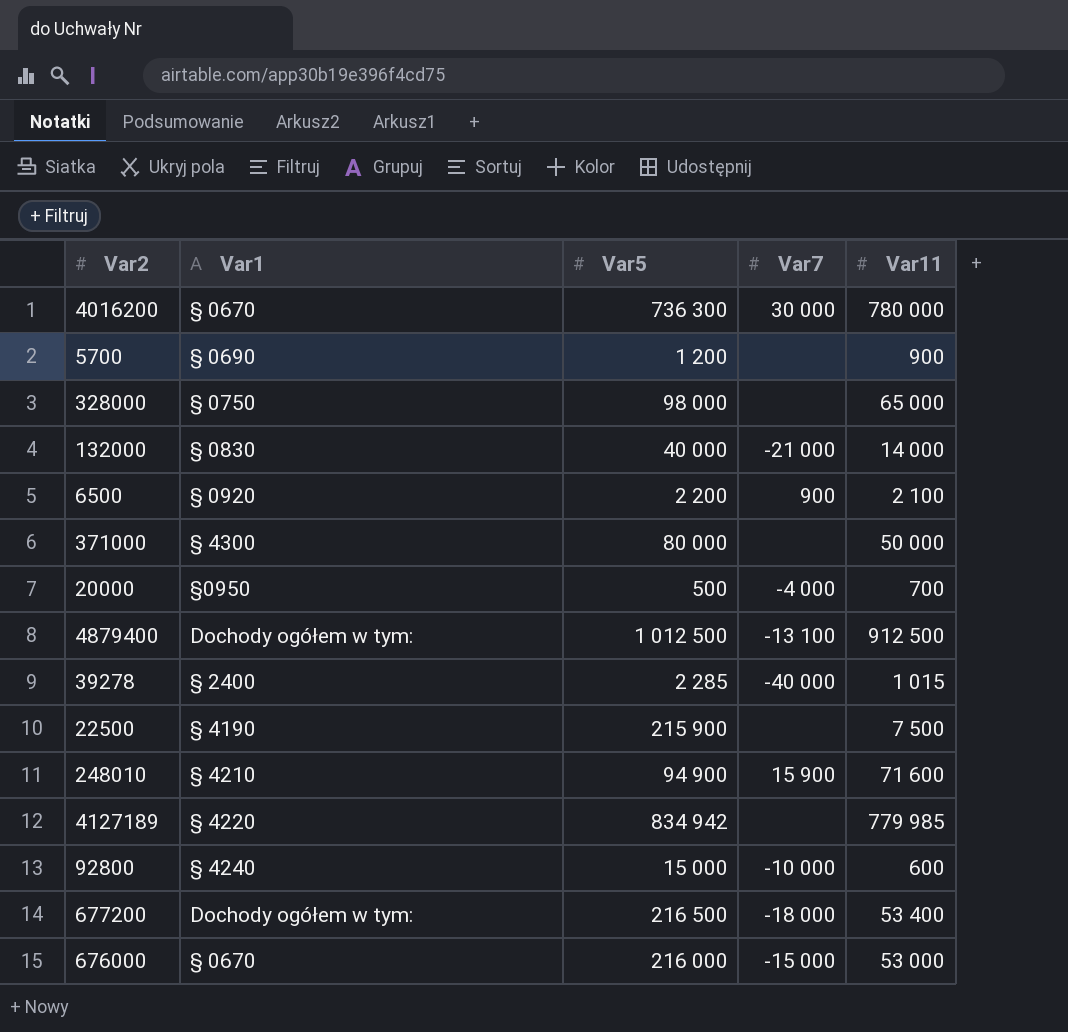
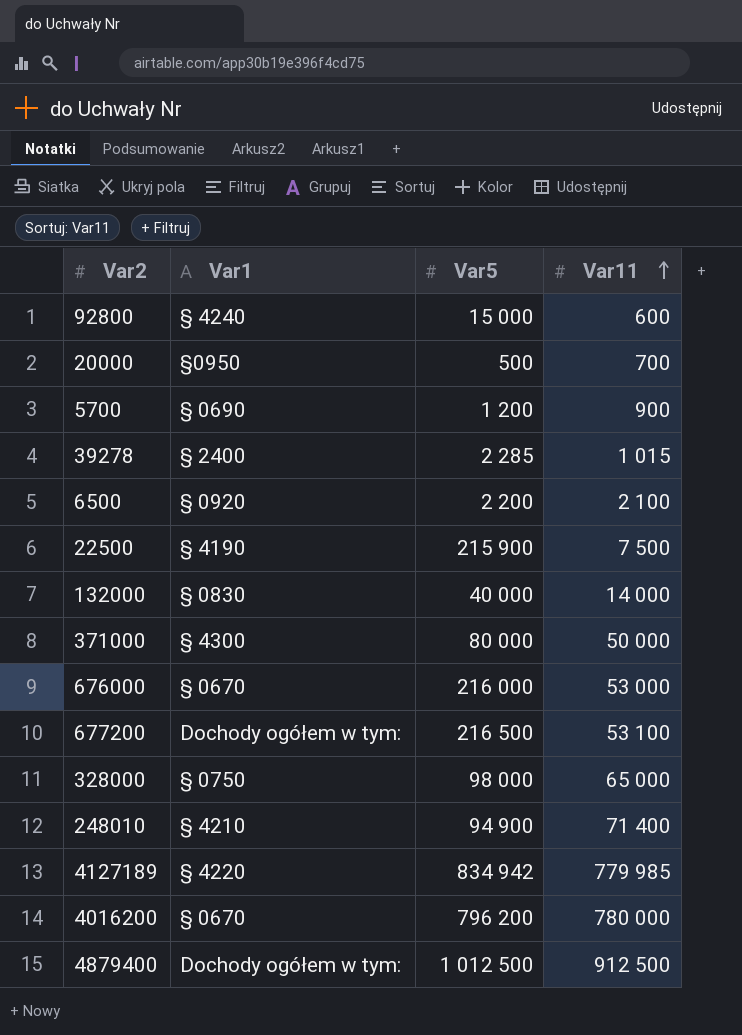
row order: none -> Var11 ascending
column Var7 | position: 4 -> none
677200 | Var11: 53 400 -> 53 100
248010 | Var11: 71 600 -> 71 400
4016200 | Var5: 736 300 -> 796 200

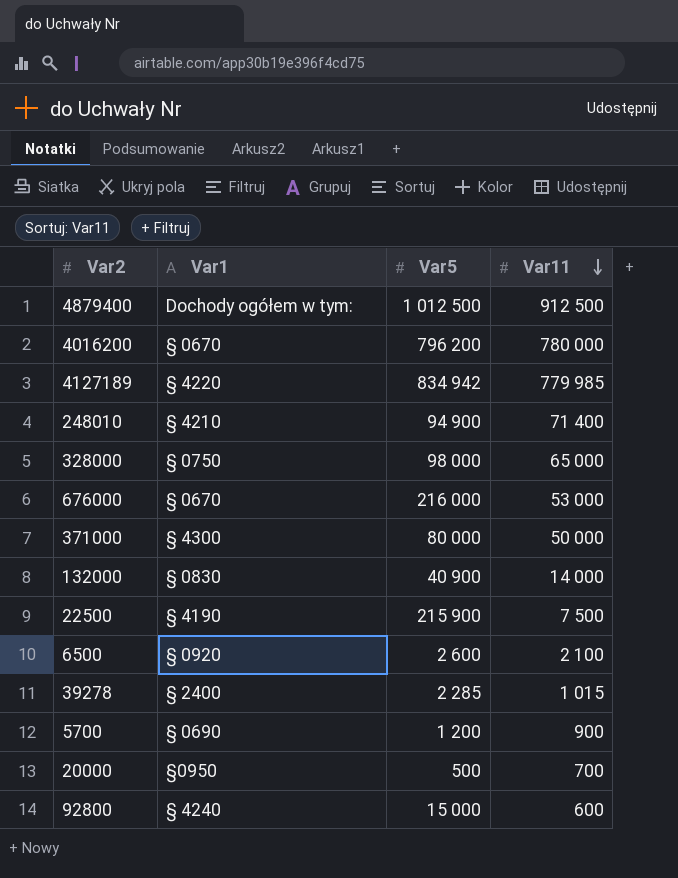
row order: Var11 ascending -> Var11 descending
row 677200: Dochody ogółem w tym: | 216 500 | 53 100 -> none
132000 | Var5: 40 000 -> 40 900
6500 | Var5: 2 200 -> 2 600

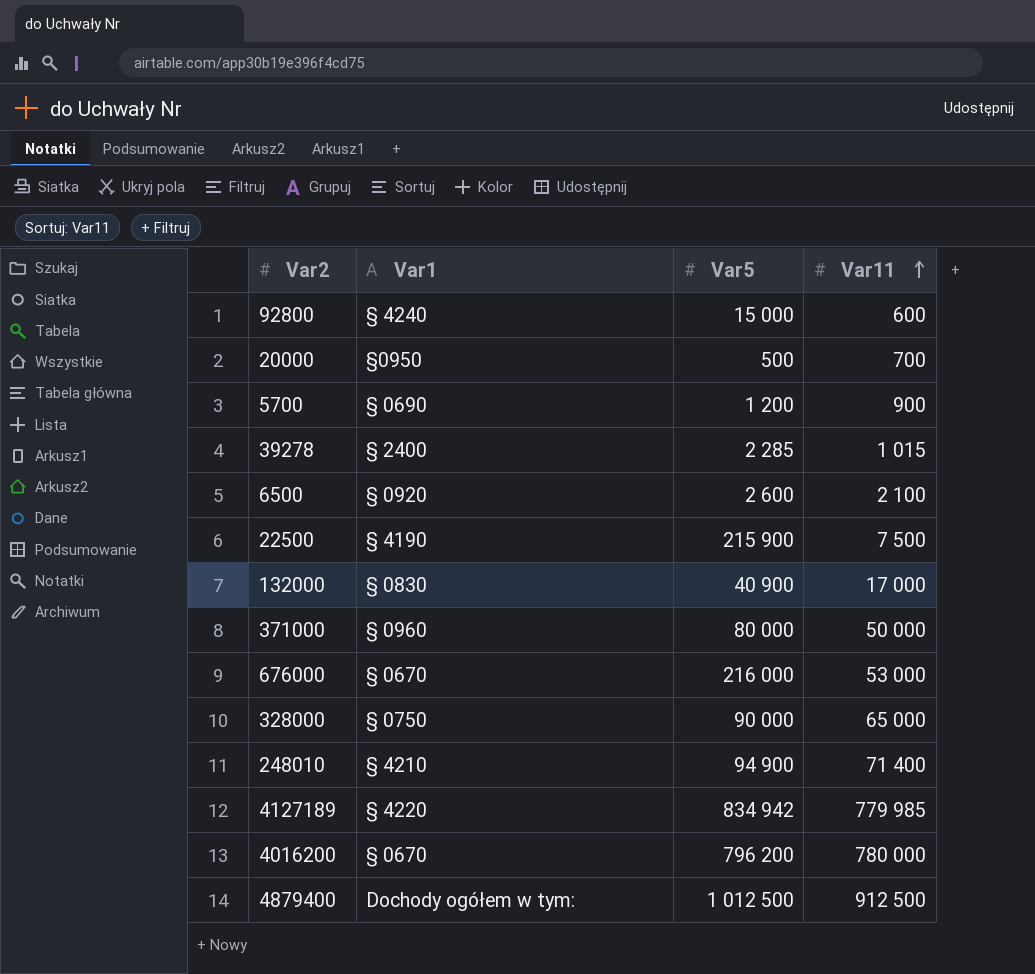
row order: Var11 descending -> Var11 ascending
132000 | Var11: 14 000 -> 17 000
371000 | Var1: § 4300 -> § 0960
328000 | Var5: 98 000 -> 90 000

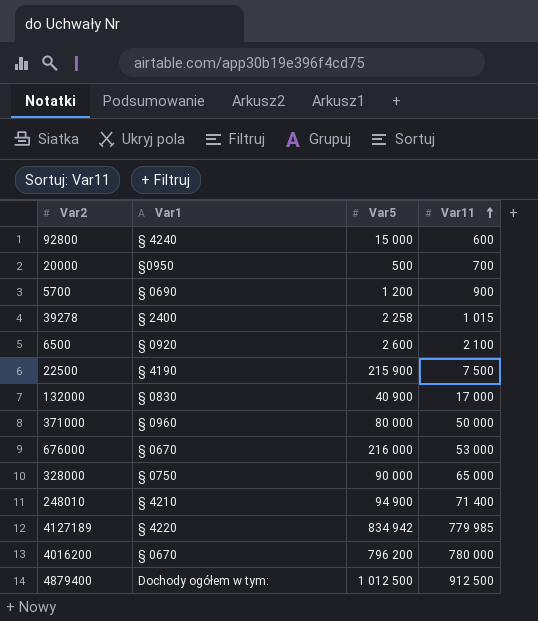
39278 | Var5: 2 285 -> 2 258

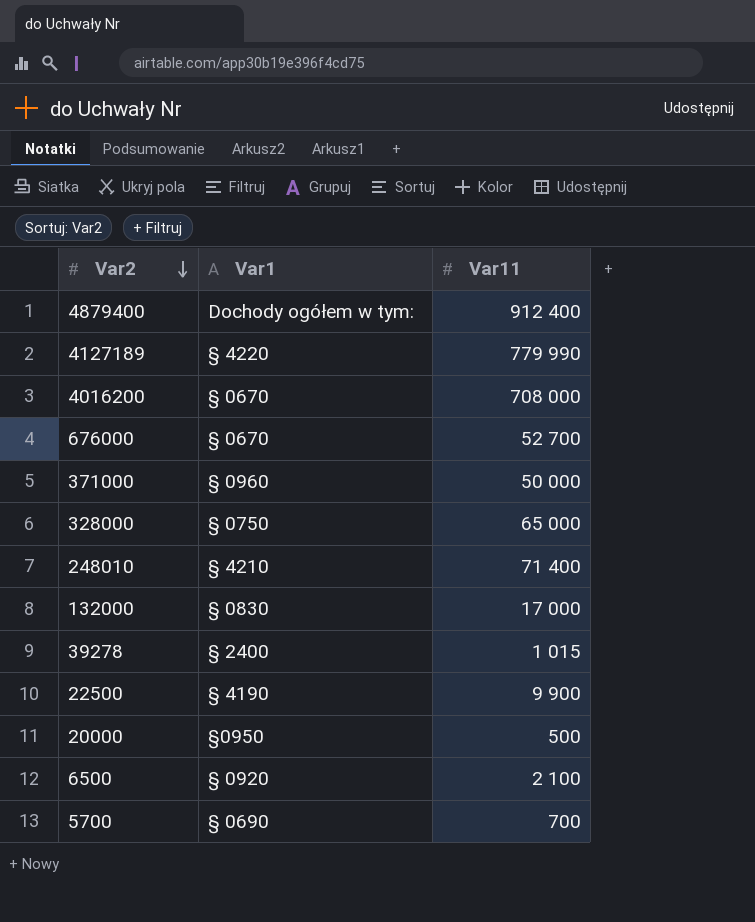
row order: Var11 ascending -> Var2 descending
column Var5 | position: 3 -> none
row 92800: § 4240 | 15 000 | 600 -> none
4879400 | Var11: 912 500 -> 912 400
4127189 | Var11: 779 985 -> 779 990
4016200 | Var11: 780 000 -> 708 000
676000 | Var11: 53 000 -> 52 700
22500 | Var11: 7 500 -> 9 900
20000 | Var11: 700 -> 500
5700 | Var11: 900 -> 700

